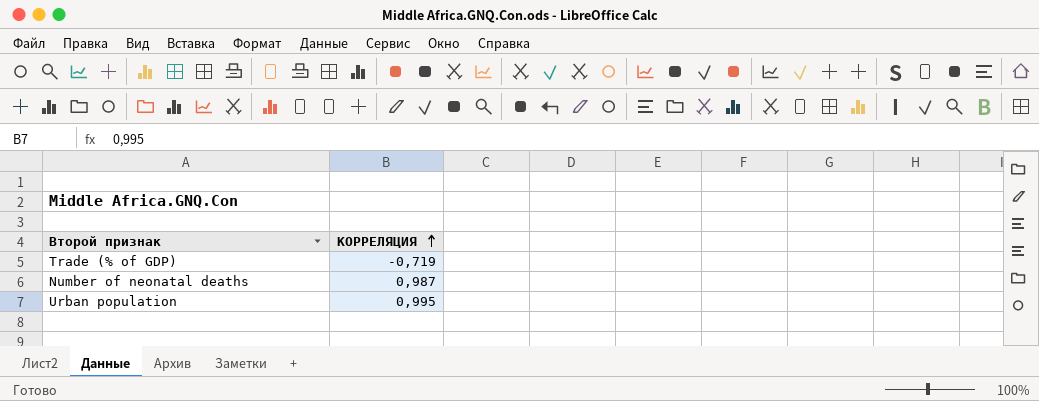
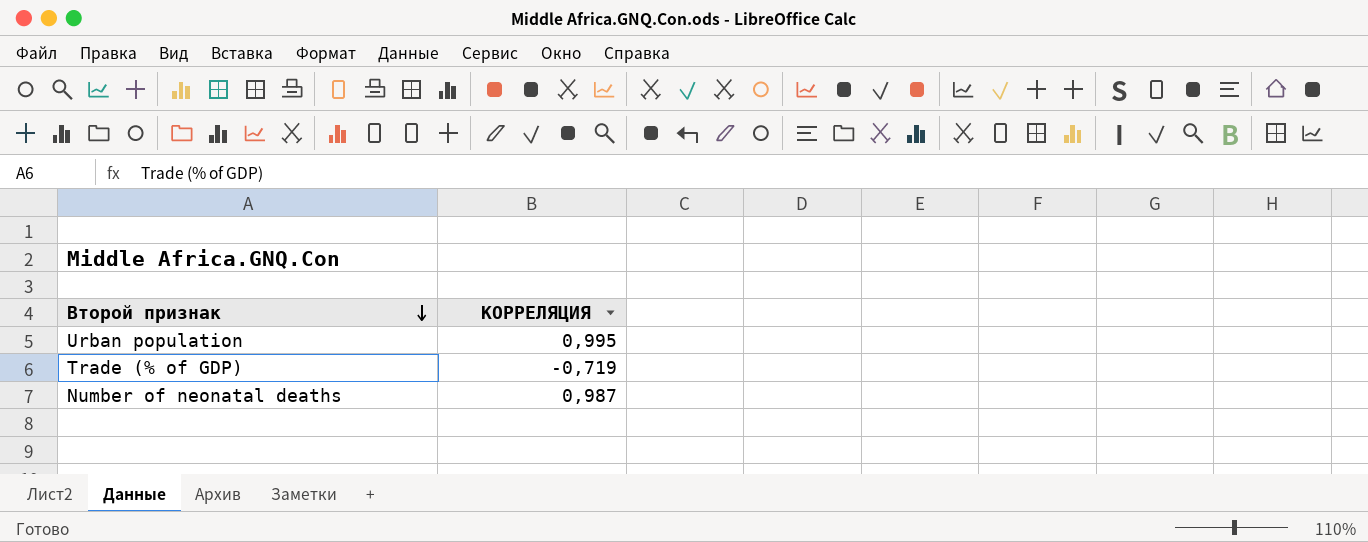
row order: КОРРЕЛЯЦИЯ ascending -> Второй признак descending

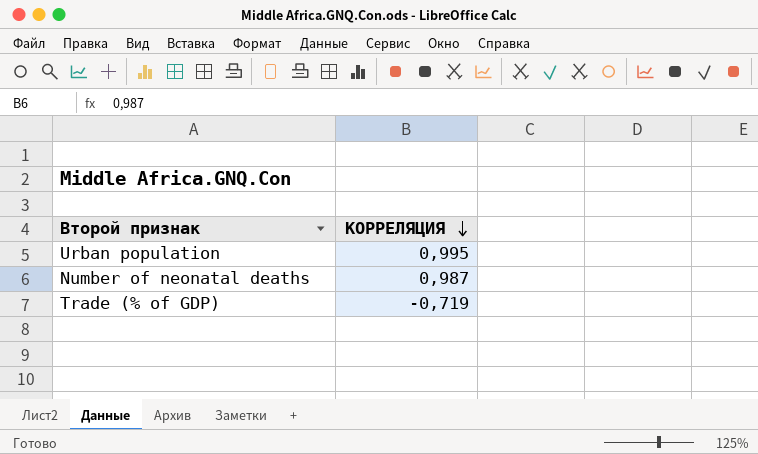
row order: Второй признак descending -> КОРРЕЛЯЦИЯ descending

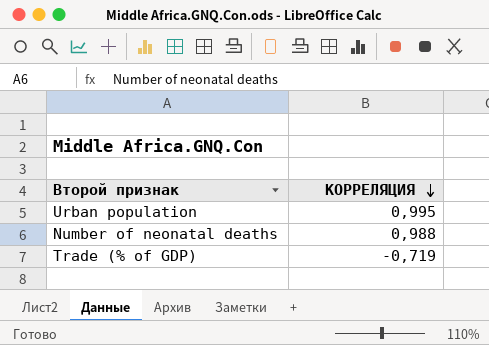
Number of neonatal deaths | КОРРЕЛЯЦИЯ: 0,987 -> 0,988

